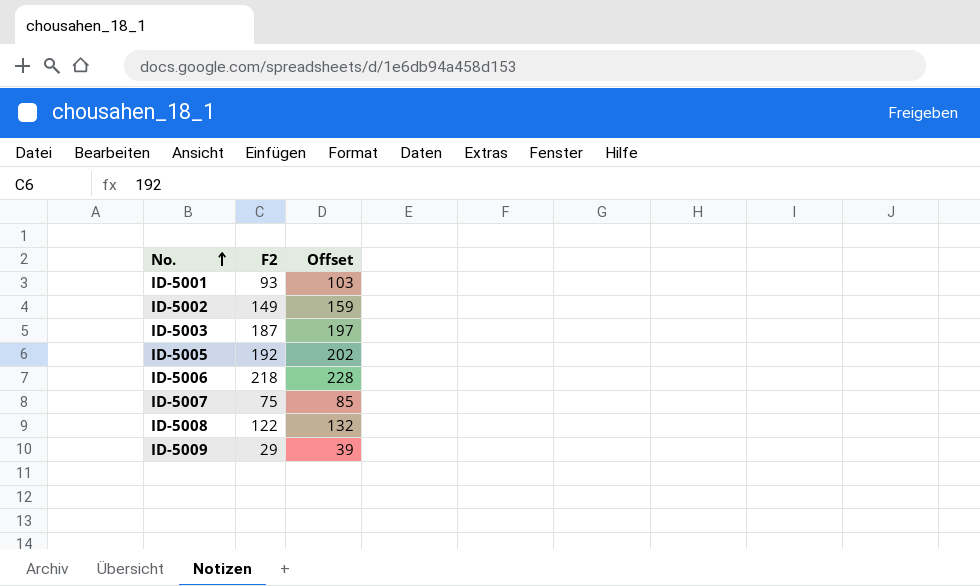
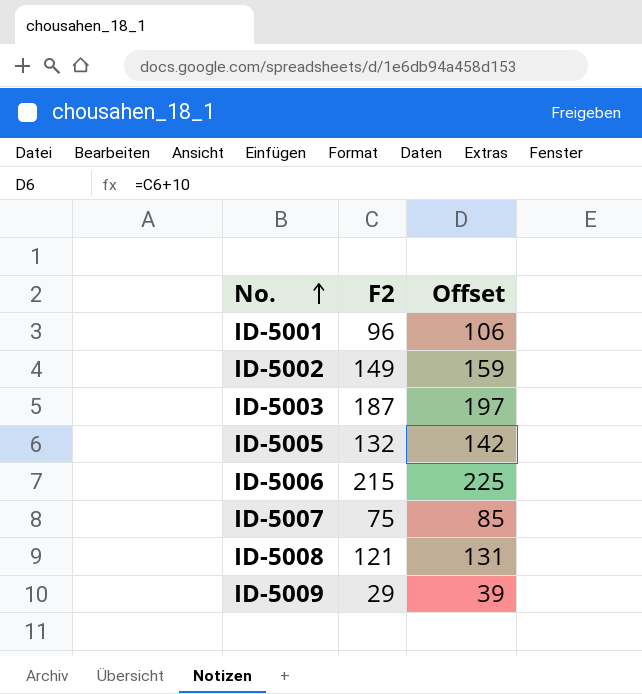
ID-5001 | F2: 93 -> 96
ID-5001 | Offset: 103 -> 106
ID-5005 | F2: 192 -> 132
ID-5005 | Offset: 202 -> 142
ID-5006 | F2: 218 -> 215
ID-5006 | Offset: 228 -> 225
ID-5008 | F2: 122 -> 121
ID-5008 | Offset: 132 -> 131

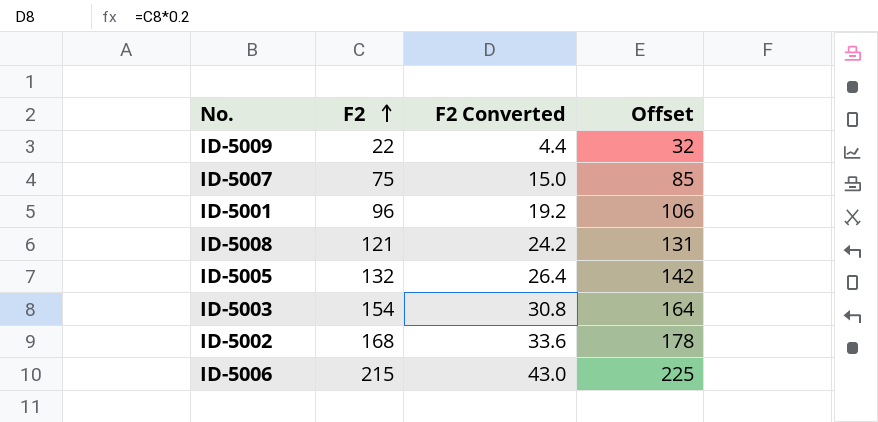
row order: No. ascending -> F2 ascending
column F2 Converted | formula: none -> [F2] * 0.2
ID-5009 | F2: 29 -> 22
ID-5009 | Offset: 39 -> 32
ID-5003 | F2: 187 -> 154
ID-5003 | Offset: 197 -> 164
ID-5002 | F2: 149 -> 168
ID-5002 | Offset: 159 -> 178

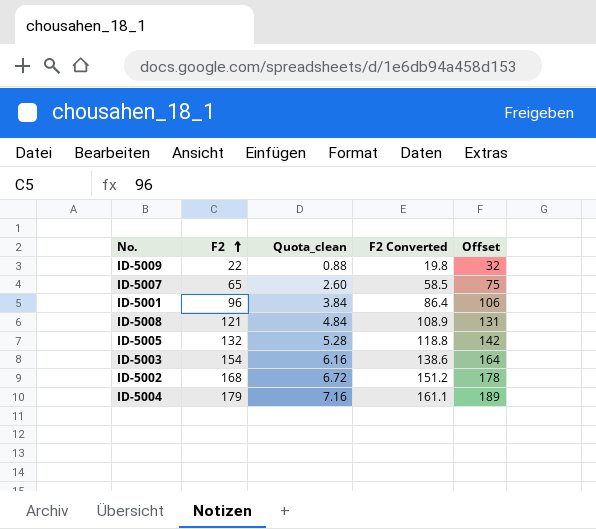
column Quota_clean | formula: none -> [F2] * 0.04
column F2 Converted | formula: [F2] * 0.2 -> [F2] * 0.9
row ID-5006: 215 | 43.0 | 225 -> none
ID-5007 | F2: 75 -> 65
ID-5007 | Offset: 85 -> 75
row ID-5004: none -> 179 | 7.16 | 161.1 | 189

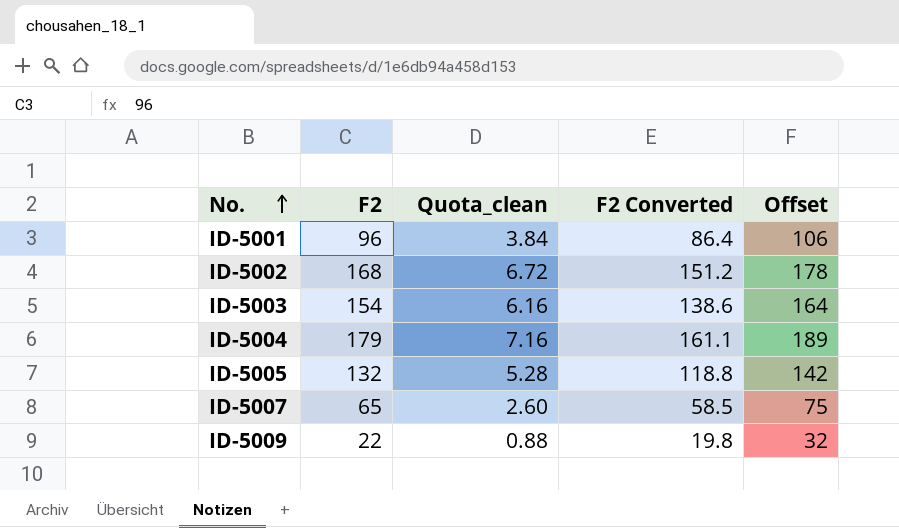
row order: F2 ascending -> No. ascending
row ID-5008: 121 | 4.84 | 108.9 | 131 -> none

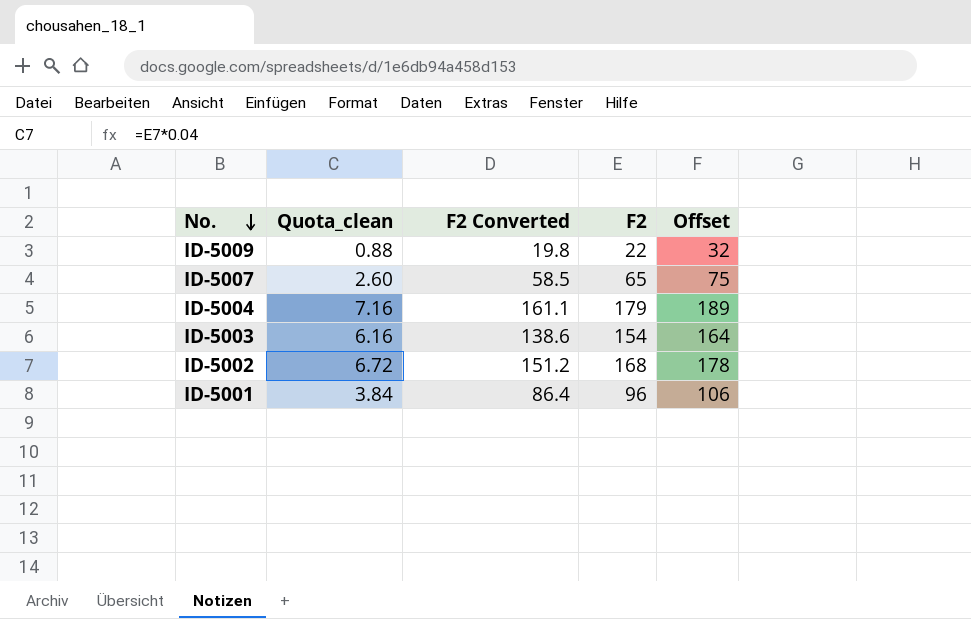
row order: No. ascending -> No. descending
column F2 | position: 2 -> 4
row ID-5005: 132 | 5.28 | 118.8 | 142 -> none

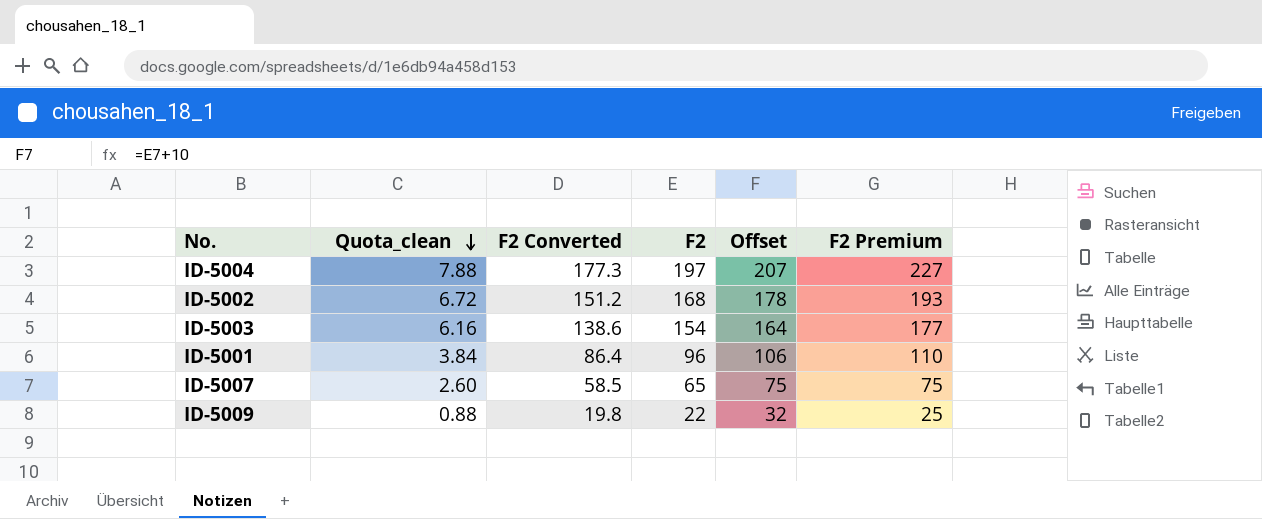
row order: No. descending -> Quota_clean descending
column F2 Premium | formula: none -> [F2] * 1.15
ID-5004 | Quota_clean: 7.16 -> 7.88
ID-5004 | F2 Converted: 161.1 -> 177.3
ID-5004 | F2: 179 -> 197
ID-5004 | Offset: 189 -> 207

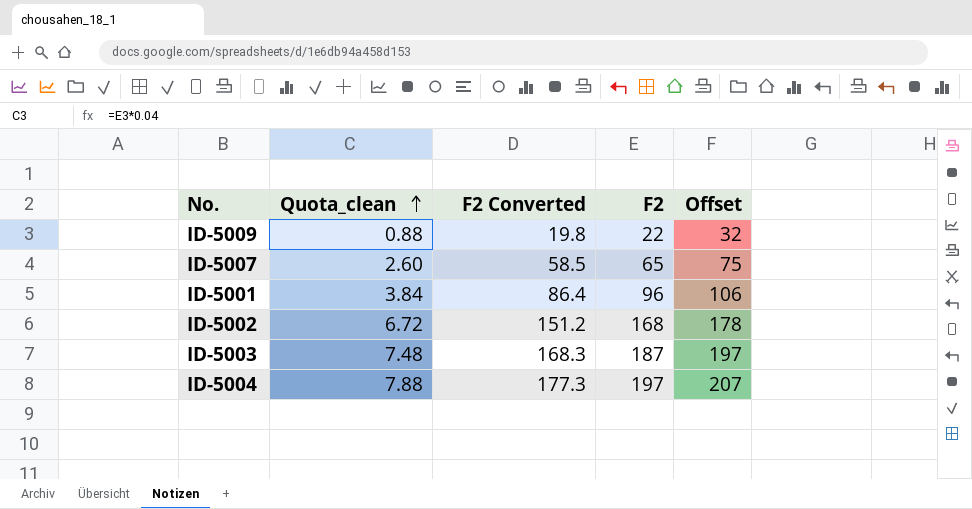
row order: Quota_clean descending -> Quota_clean ascending
column F2 Premium | formula: [F2] * 1.15 -> none
ID-5003 | Quota_clean: 6.16 -> 7.48
ID-5003 | F2 Converted: 138.6 -> 168.3
ID-5003 | F2: 154 -> 187
ID-5003 | Offset: 164 -> 197

